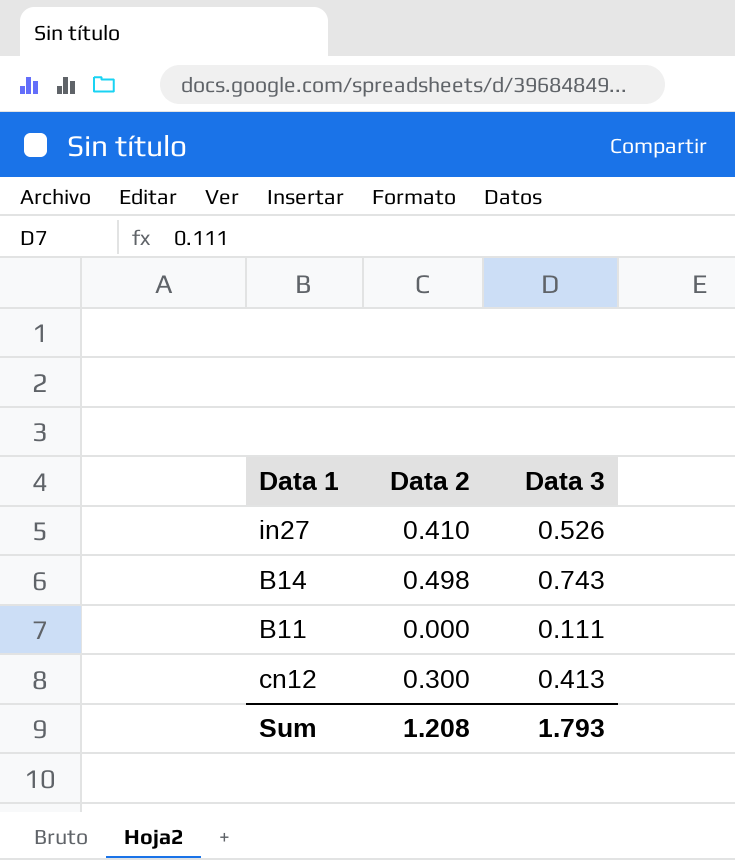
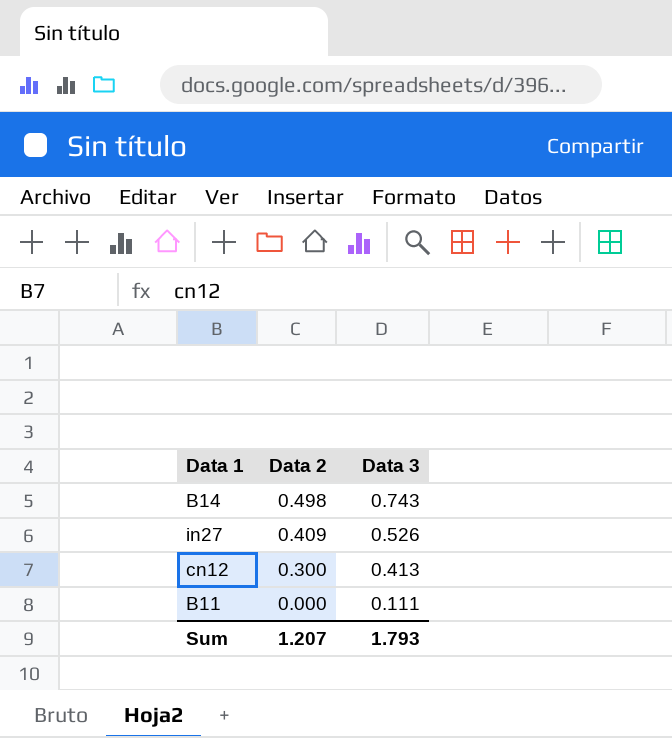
row order: none -> Data 2 descending
in27 | Data 2: 0.410 -> 0.409
Sum | Data 2: 1.208 -> 1.207

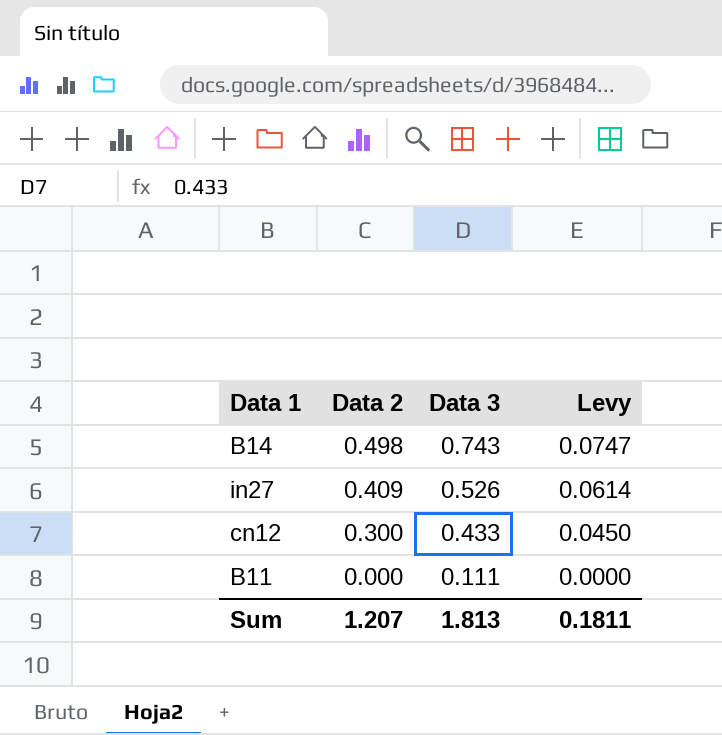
column Levy | formula: none -> [Data 2] * 0.15
cn12 | Data 3: 0.413 -> 0.433
Sum | Data 3: 1.793 -> 1.813

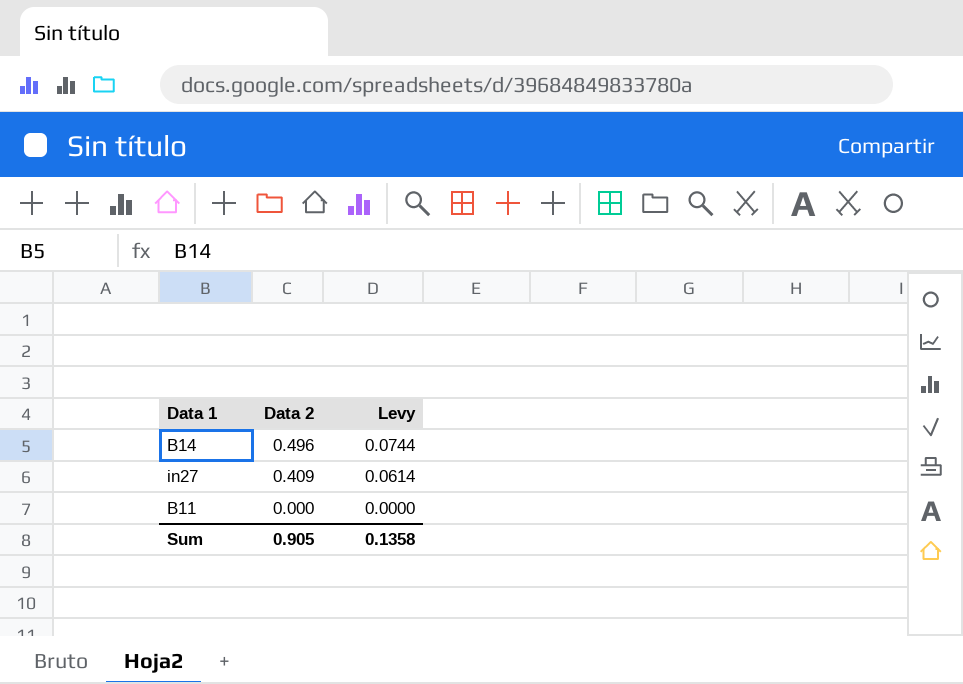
column Data 3 | position: 3 -> none
row cn12: 0.300 | 0.433 | 0.0450 -> none
B14 | Data 2: 0.498 -> 0.496
B14 | Levy: 0.0747 -> 0.0744
Sum | Data 2: 1.207 -> 0.905
Sum | Levy: 0.1811 -> 0.1358

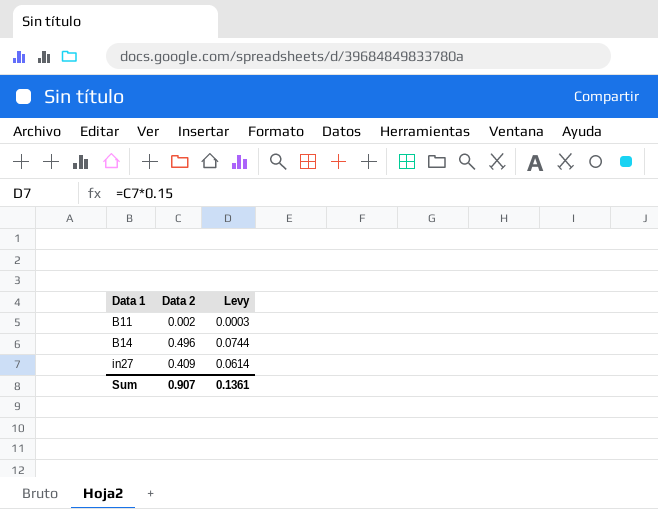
row order: Data 2 descending -> Data 1 ascending
B11 | Data 2: 0.000 -> 0.002
B11 | Levy: 0.0000 -> 0.0003
Sum | Data 2: 0.905 -> 0.907
Sum | Levy: 0.1358 -> 0.1361

